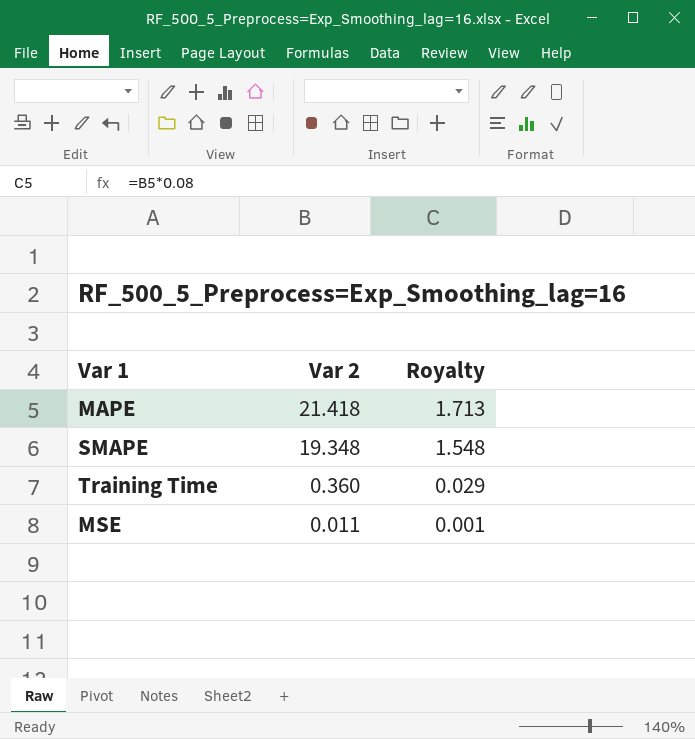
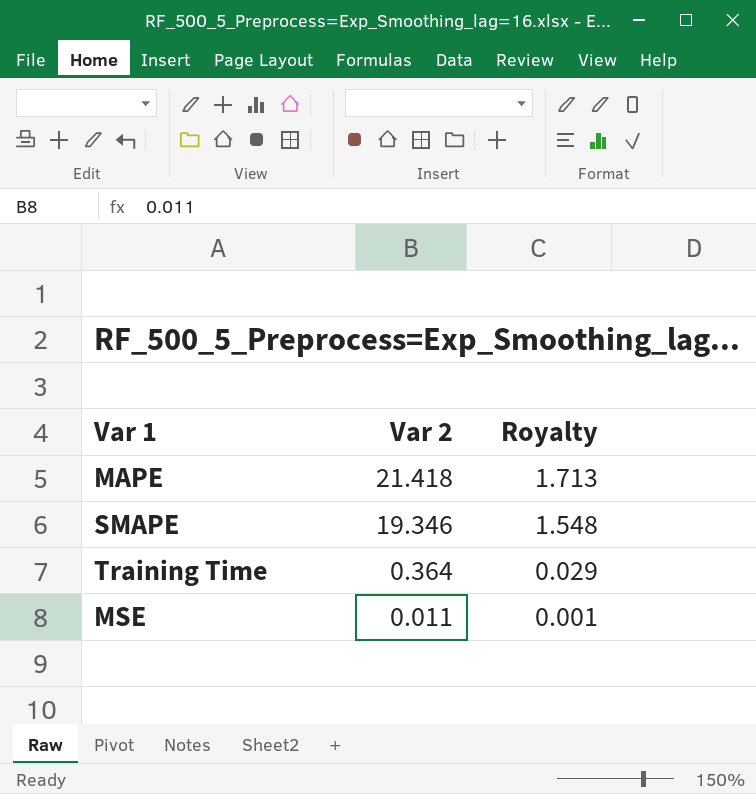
SMAPE | Var 2: 19.348 -> 19.346
Training Time | Var 2: 0.360 -> 0.364

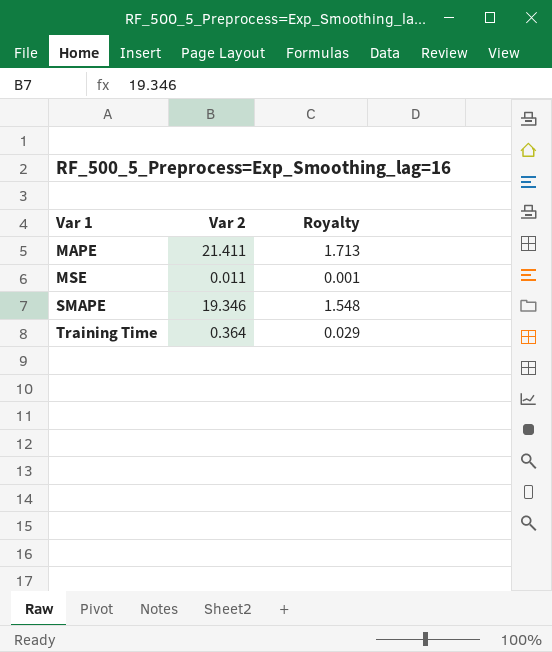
row order: Var 2 descending -> Var 1 ascending
MAPE | Var 2: 21.418 -> 21.411

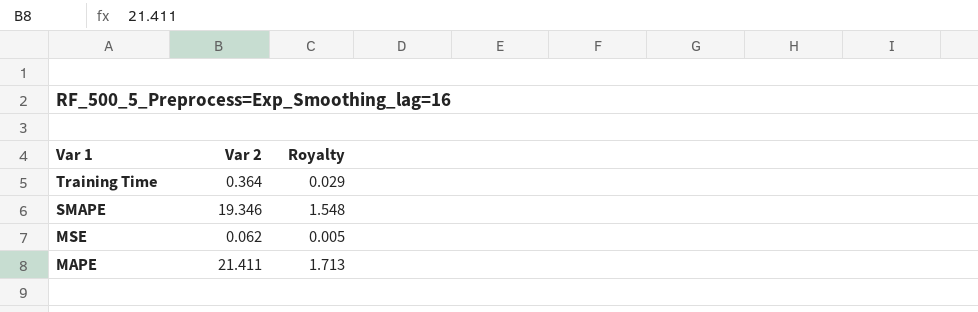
row order: Var 1 ascending -> Var 1 descending
MSE | Var 2: 0.011 -> 0.062
MSE | Royalty: 0.001 -> 0.005

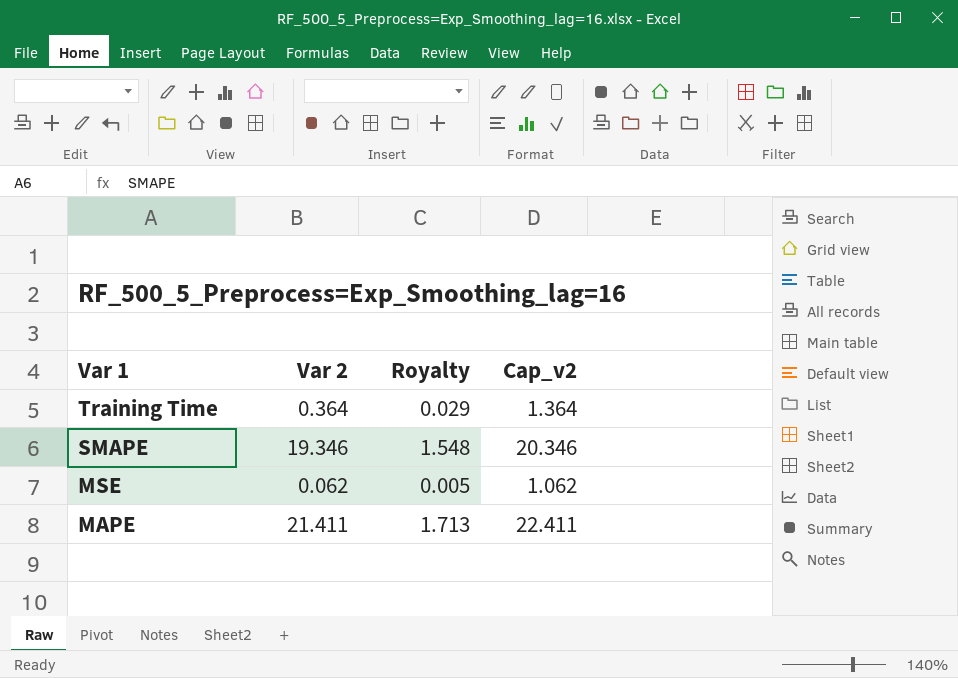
column Cap_v2 | formula: none -> [Var 2] + 1

